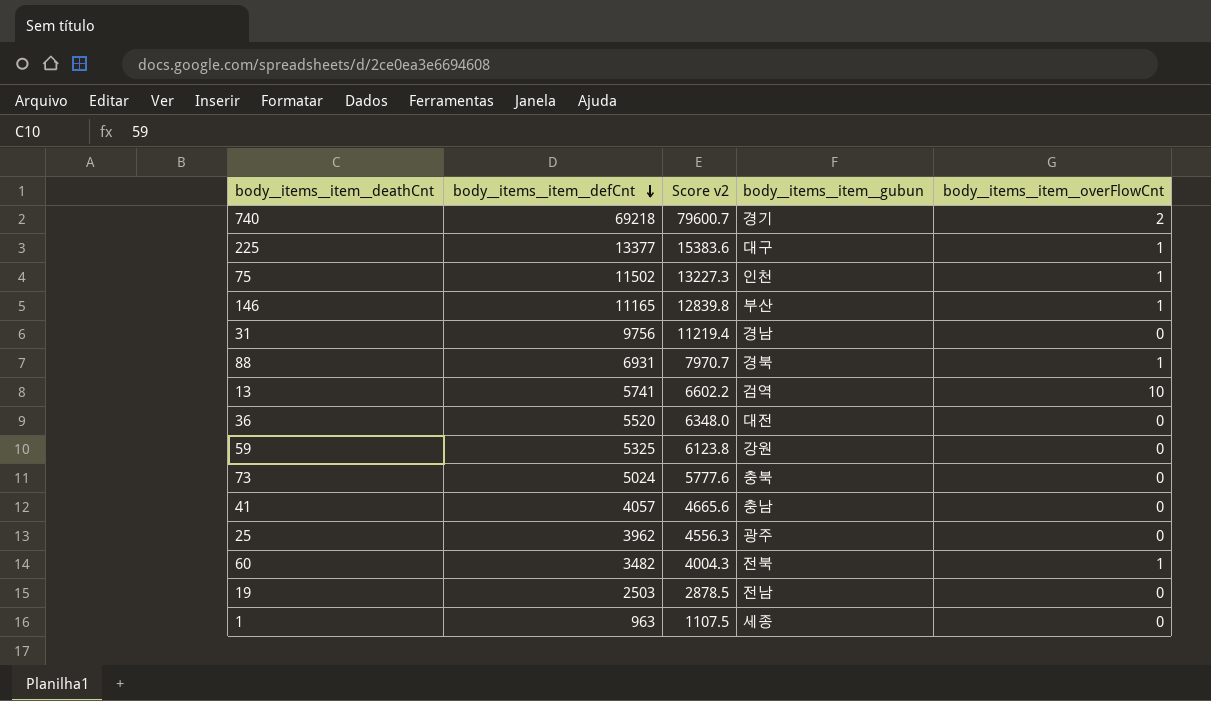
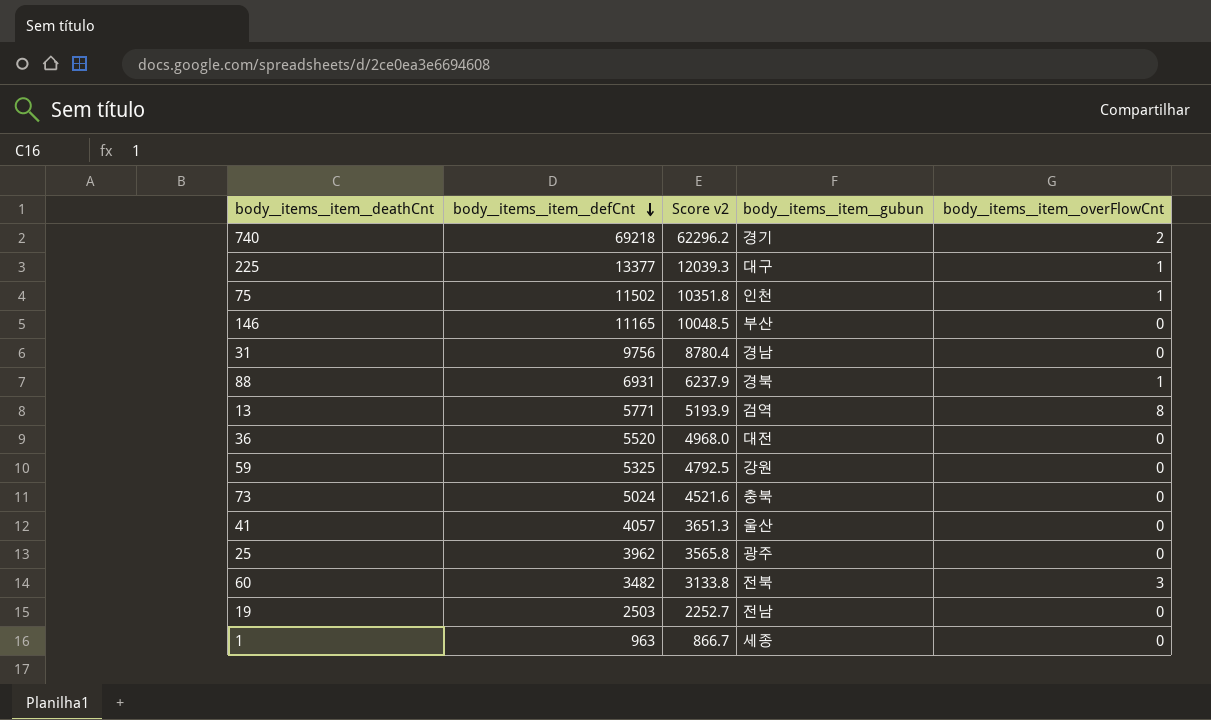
column Score v2 | formula: [body__items__item__defCnt] * 1.15 -> [body__items__item__defCnt] * 0.9
146 | body__items__item__overFlowCnt: 1 -> 0
13 | body__items__item__defCnt: 5741 -> 5771
13 | body__items__item__overFlowCnt: 10 -> 8
41 | body__items__item__gubun: 충남 -> 울산
60 | body__items__item__overFlowCnt: 1 -> 3

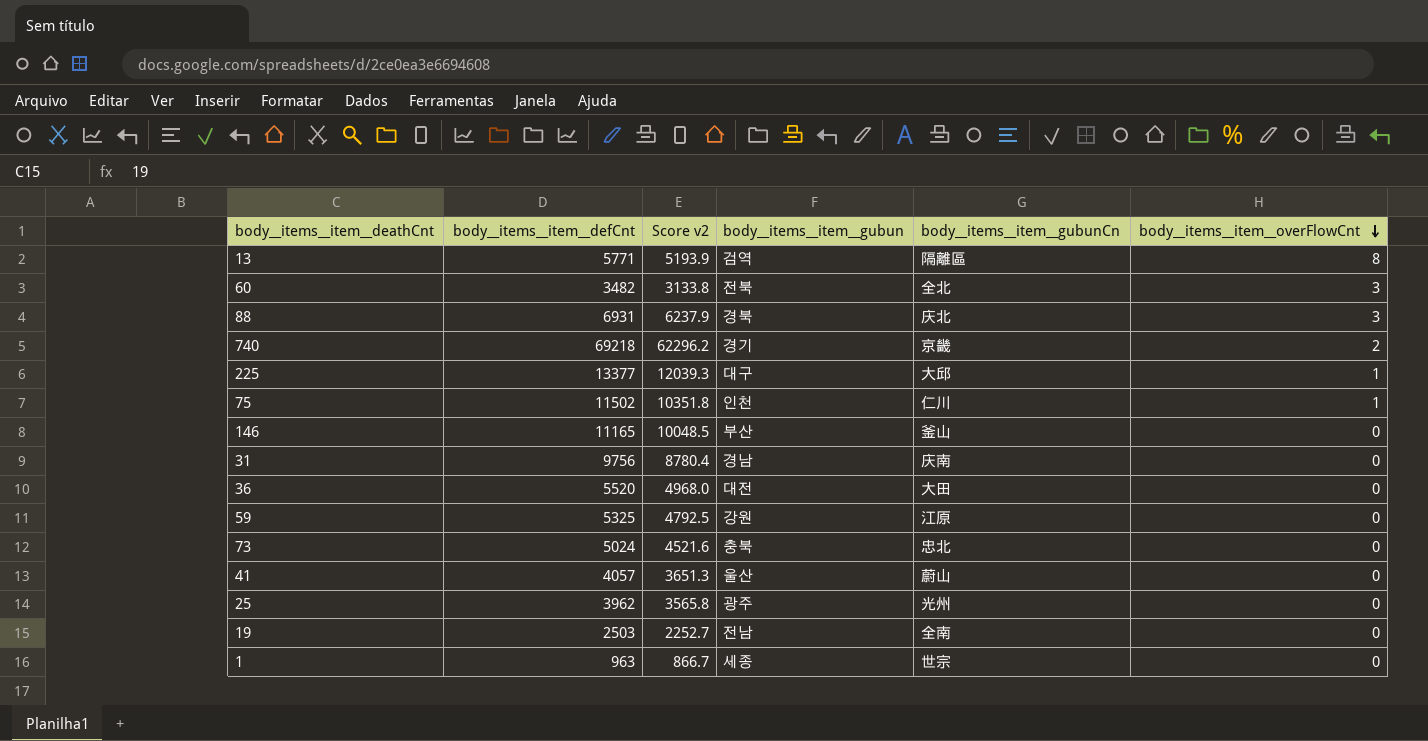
row order: body__items__item__defCnt descending -> body__items__item__overFlowCnt descending
column body__items__item__gubunCn | position: none -> 5
88 | body__items__item__overFlowCnt: 1 -> 3

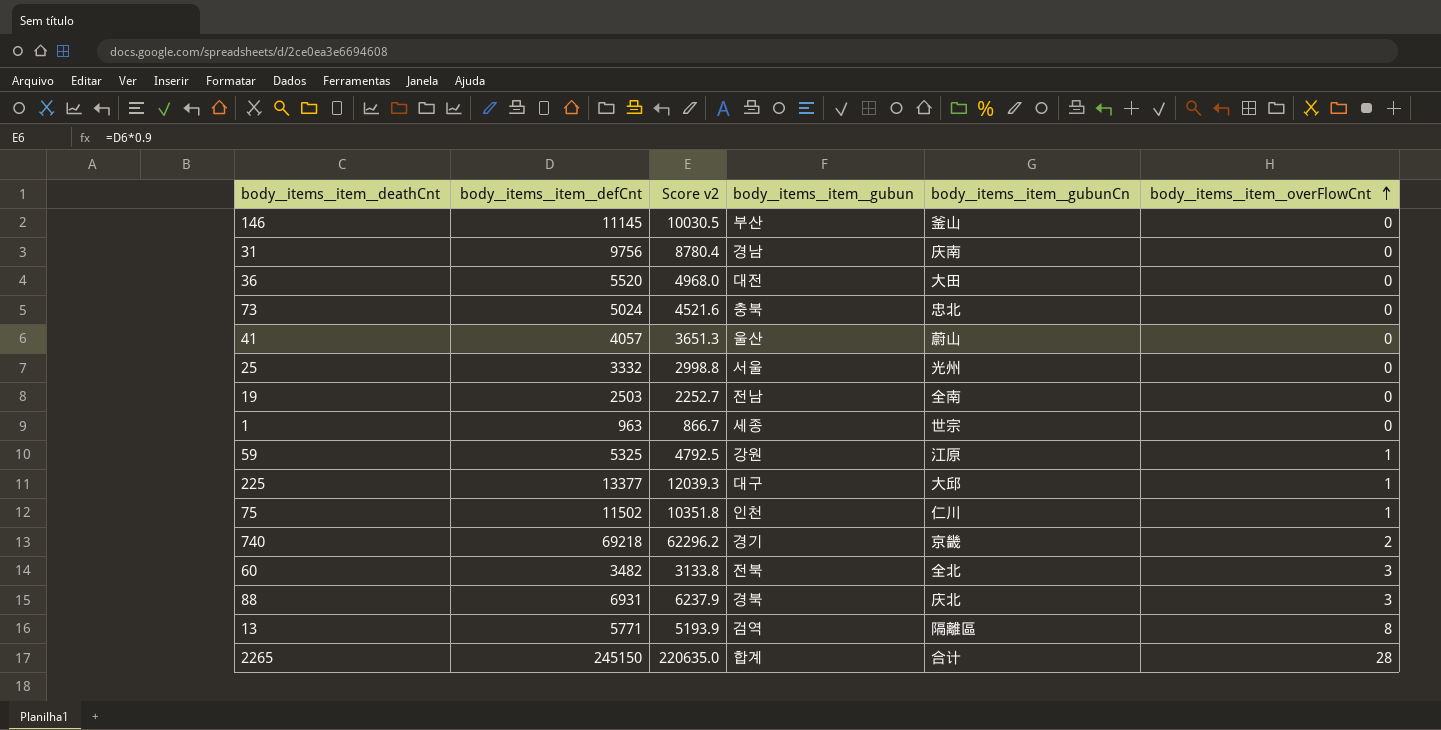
row order: body__items__item__overFlowCnt descending -> body__items__item__overFlowCnt ascending
146 | body__items__item__defCnt: 11165 -> 11145
146 | Score v2: 10048.5 -> 10030.5
25 | body__items__item__defCnt: 3962 -> 3332
25 | Score v2: 3565.8 -> 2998.8
25 | body__items__item__gubun: 광주 -> 서울
59 | body__items__item__overFlowCnt: 0 -> 1
row 2265: none -> 245150 | 220635.0 | 합계 | 合计 | 28

